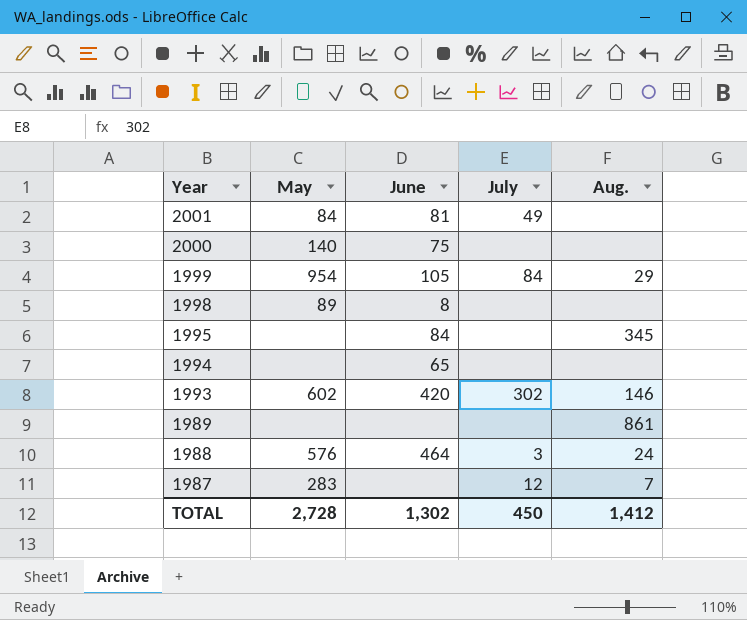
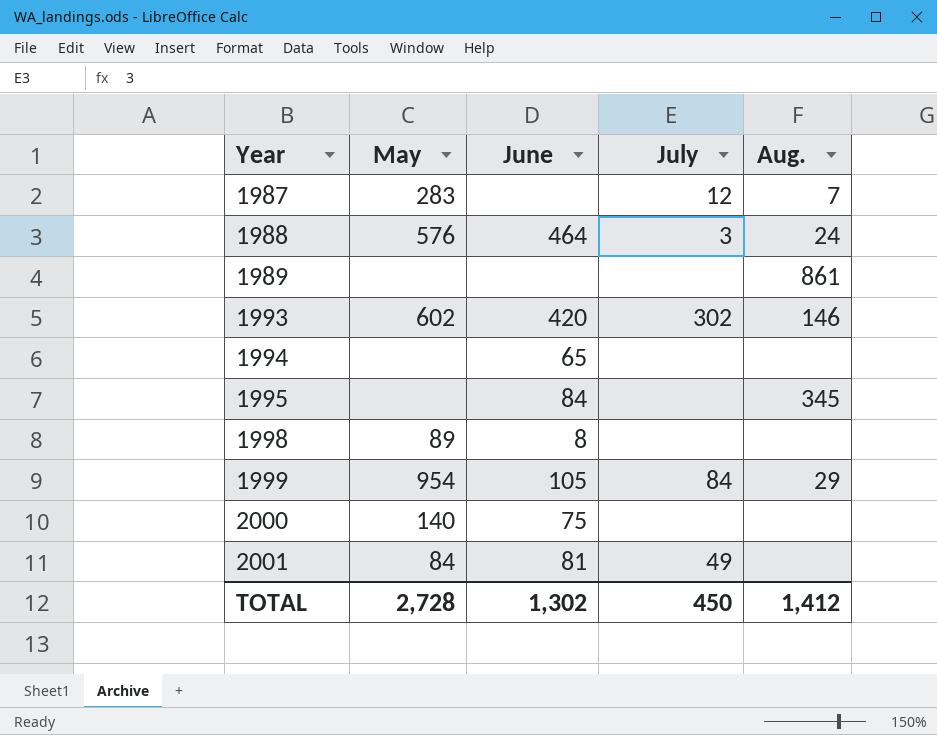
row order: Year descending -> Year ascending

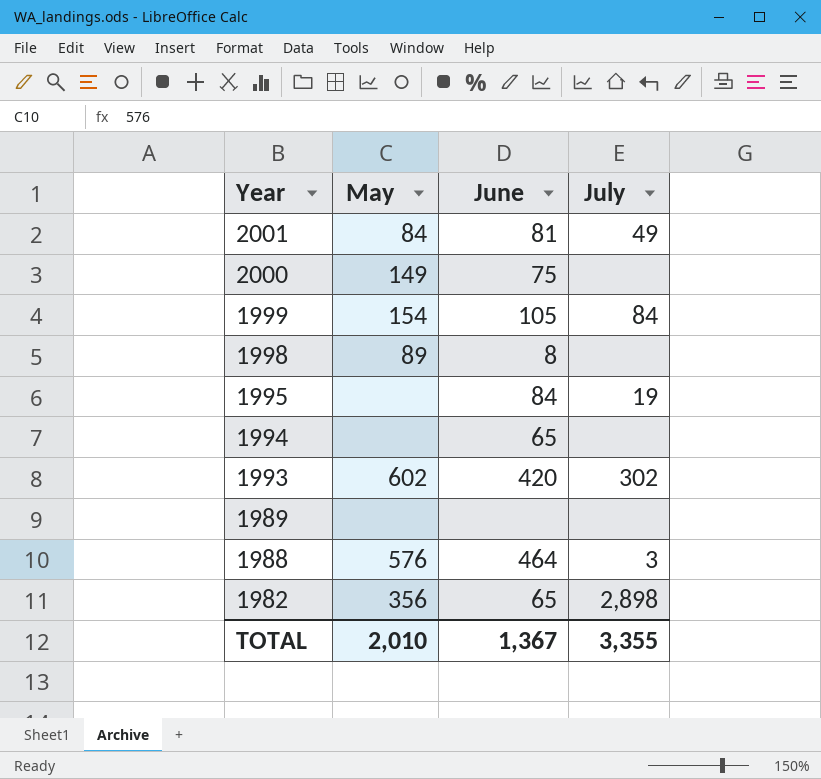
row order: Year ascending -> Year descending
column Aug. | position: 5 -> none
row 1987: 283 | none | 12 | 7 -> none
2000 | May: 140 -> 149
1999 | May: 954 -> 154
1995 | July: none -> 19
row 1982: none -> 356 | 65 | 2,898
TOTAL | May: 2,728 -> 2,010
TOTAL | June: 1,302 -> 1,367
TOTAL | July: 450 -> 3,355

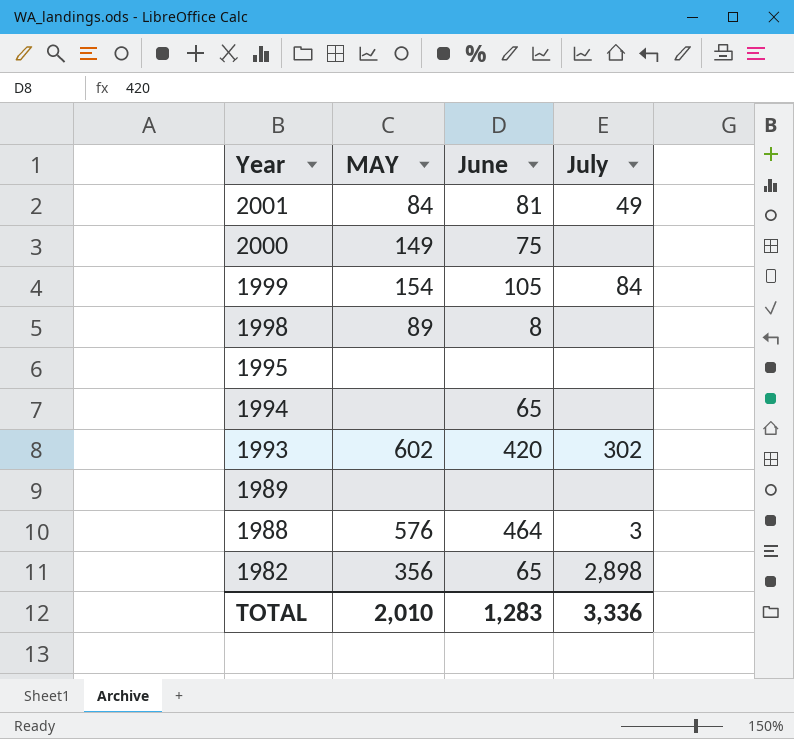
column name: May -> MAY
1995 | June: 84 -> none
1995 | July: 19 -> none
TOTAL | June: 1,367 -> 1,283
TOTAL | July: 3,355 -> 3,336

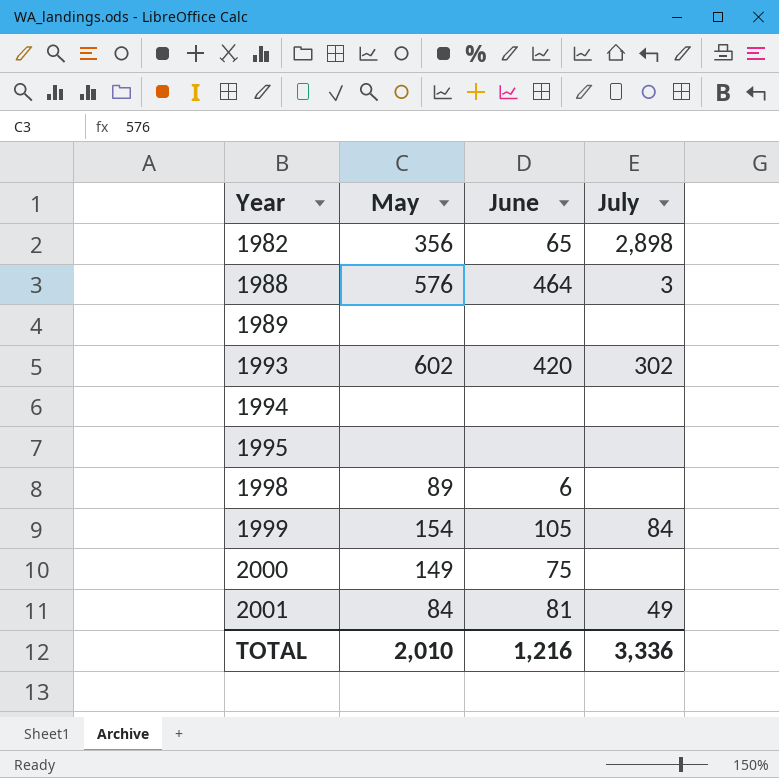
row order: Year descending -> Year ascending
column name: MAY -> May
1994 | June: 65 -> none
1998 | June: 8 -> 6
TOTAL | June: 1,283 -> 1,216

